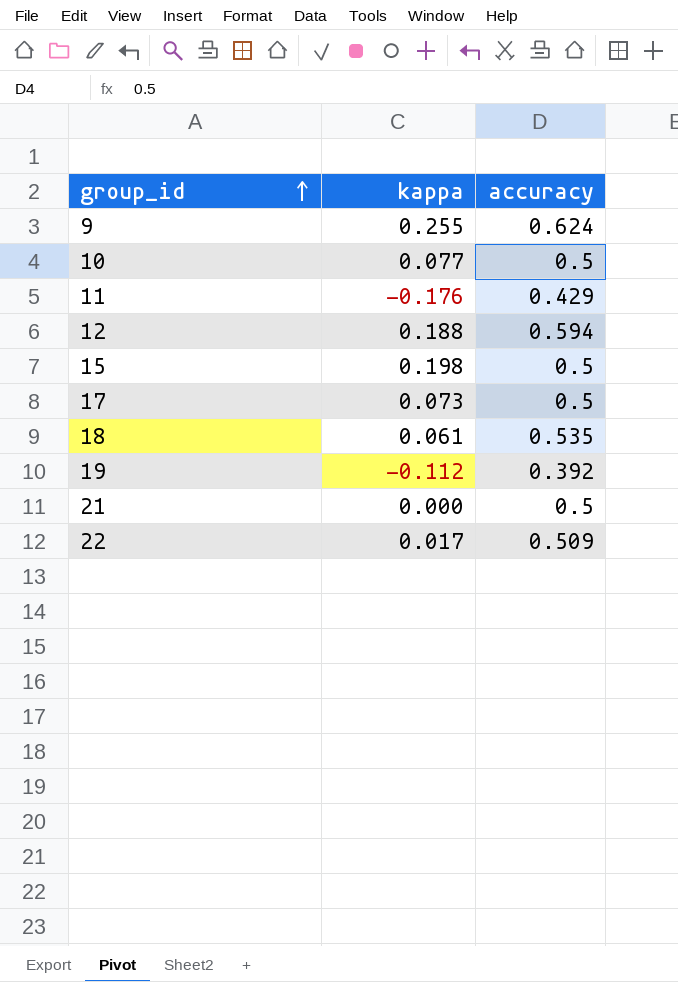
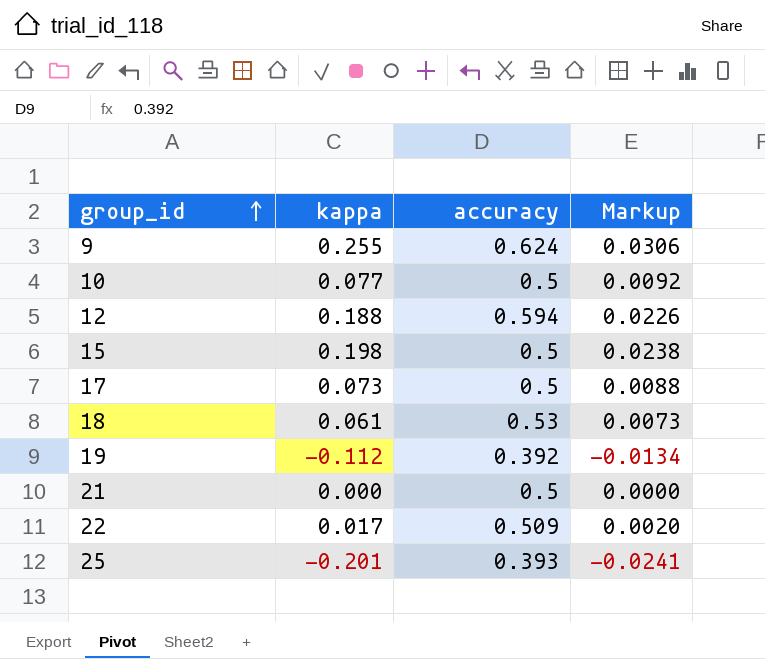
column Markup | formula: none -> [kappa] * 0.12
row 11: -0.176 | 0.429 -> none
18 | accuracy: 0.535 -> 0.53
row 25: none -> -0.201 | 0.393 | -0.0241

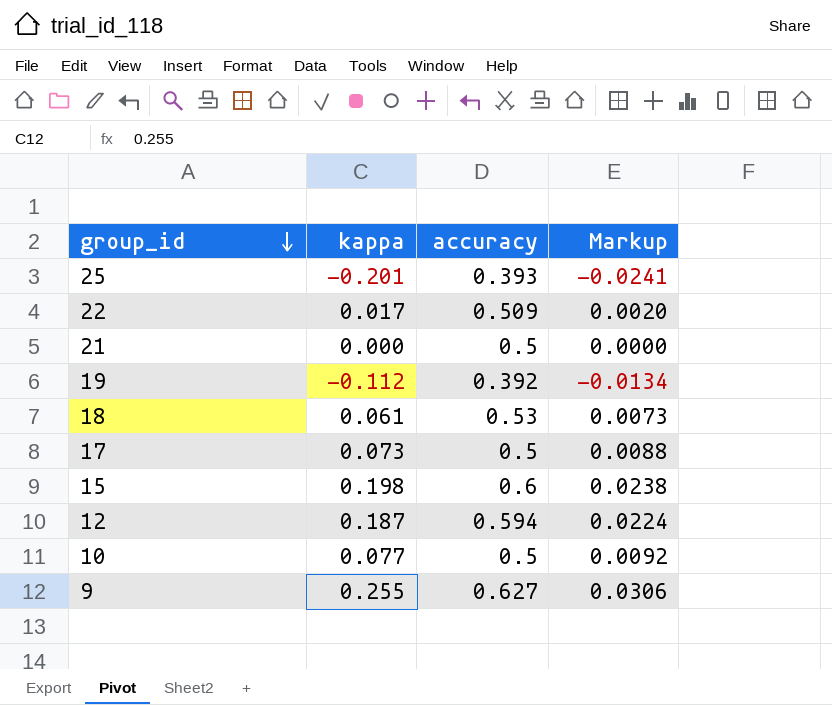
row order: group_id ascending -> group_id descending
15 | accuracy: 0.5 -> 0.6
12 | kappa: 0.188 -> 0.187
12 | Markup: 0.0226 -> 0.0224
9 | accuracy: 0.624 -> 0.627

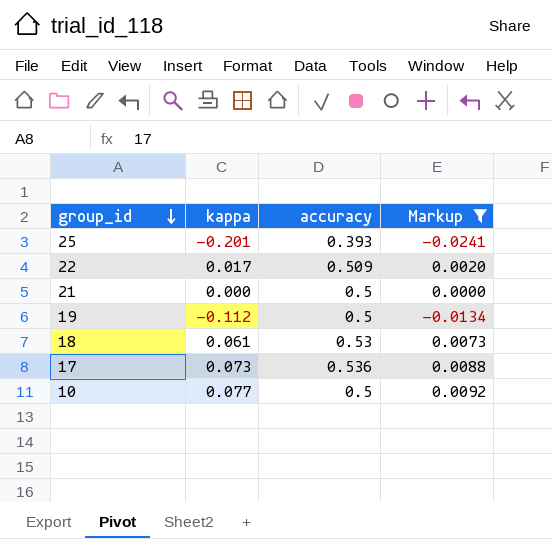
filter: none -> Markup <= 0.0092
19 | accuracy: 0.392 -> 0.5
17 | accuracy: 0.5 -> 0.536

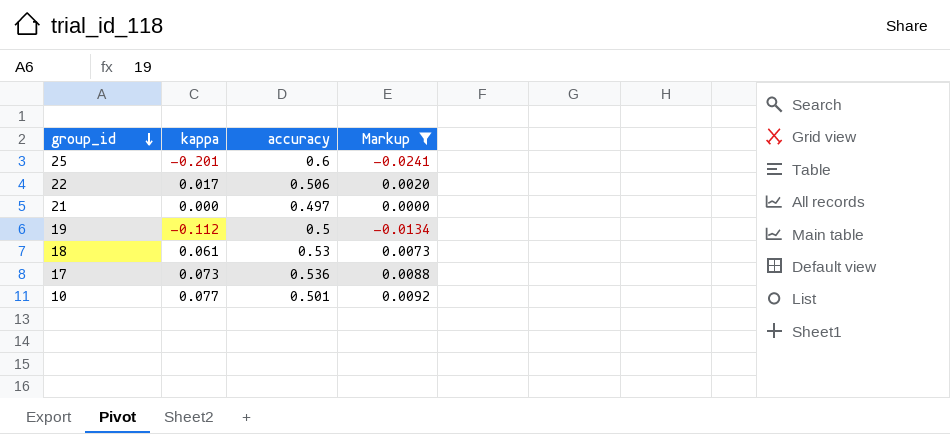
25 | accuracy: 0.393 -> 0.6
22 | accuracy: 0.509 -> 0.506
21 | accuracy: 0.5 -> 0.497
10 | accuracy: 0.5 -> 0.501

